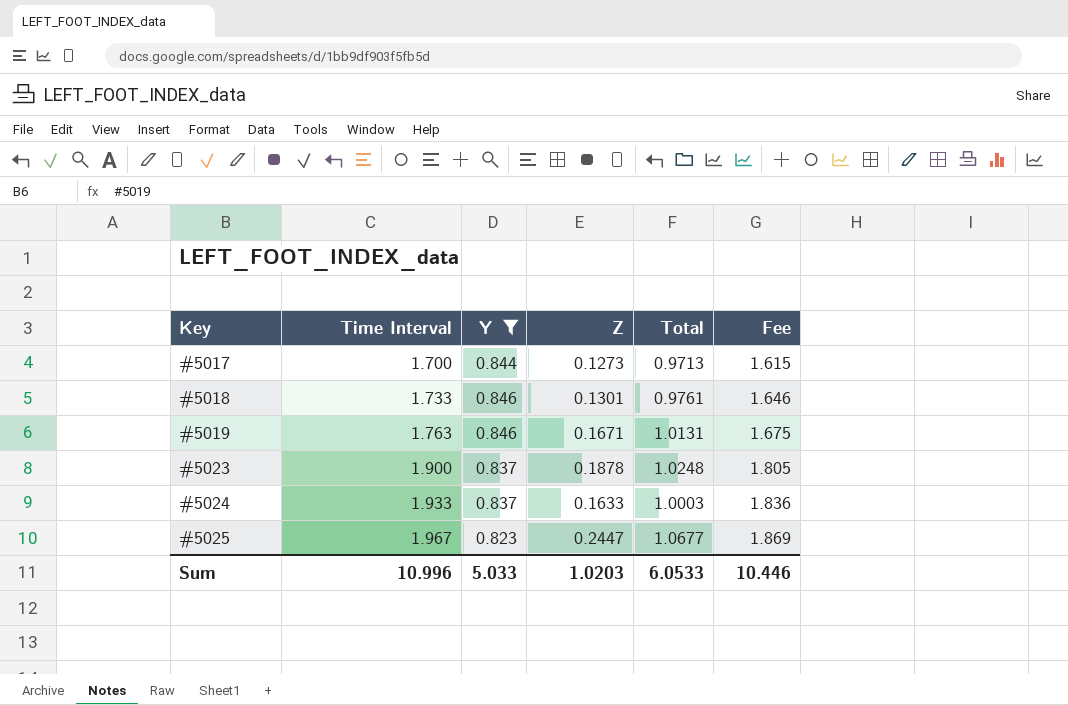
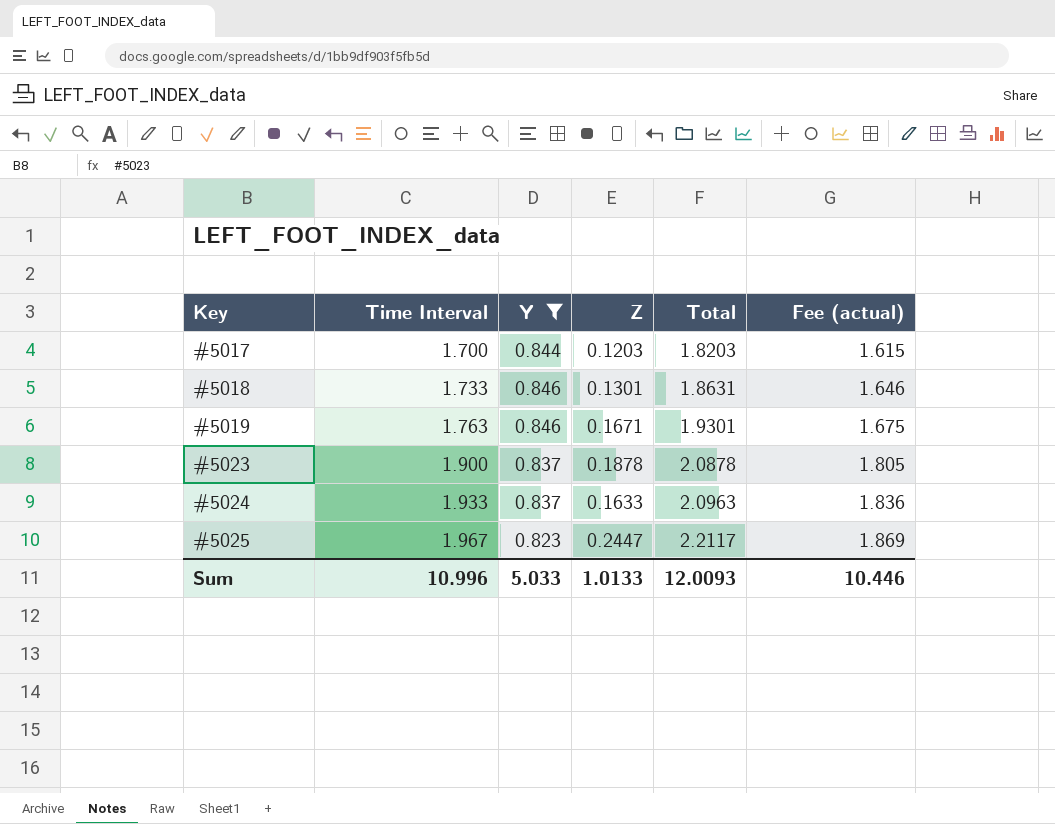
column Total | formula: [Y] + [Z] -> [Time Interval] + [Z]
column name: Fee -> Fee (actual)
#5017 | Z: 0.1273 -> 0.1203
Sum | Z: 1.0203 -> 1.0133
Sum | Total: 6.0533 -> 12.0093

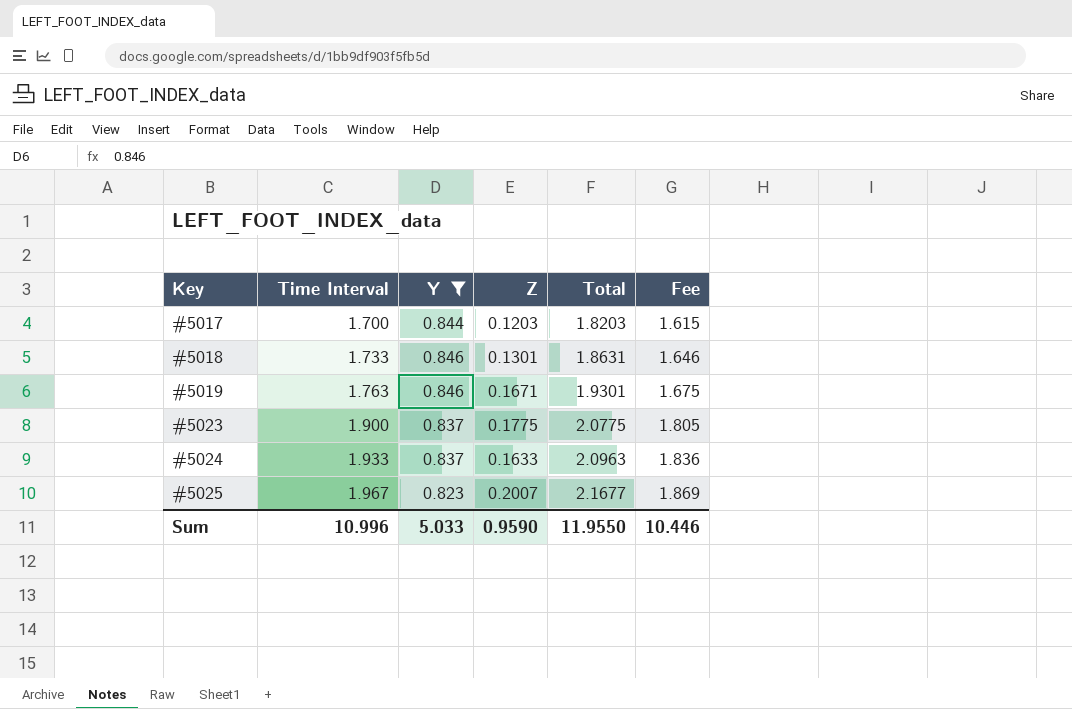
column name: Fee (actual) -> Fee
#5023 | Z: 0.1878 -> 0.1775
#5023 | Total: 2.0878 -> 2.0775
#5025 | Z: 0.2447 -> 0.2007
#5025 | Total: 2.2117 -> 2.1677
Sum | Z: 1.0133 -> 0.9590
Sum | Total: 12.0093 -> 11.9550

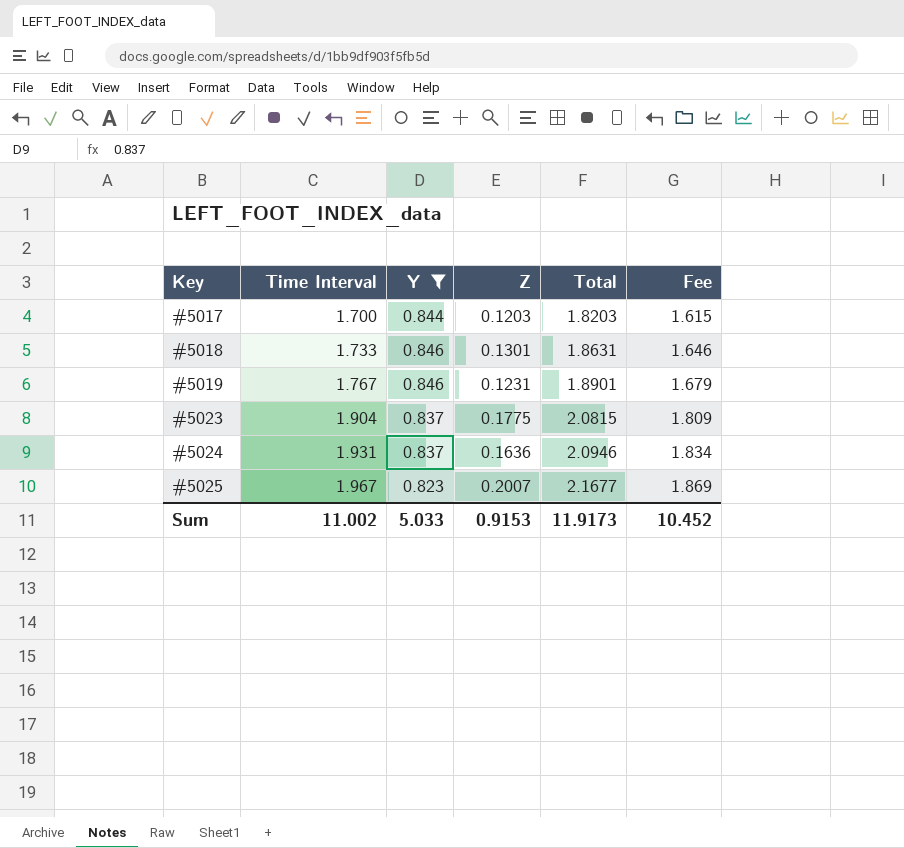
#5019 | Time Interval: 1.763 -> 1.767
#5019 | Z: 0.1671 -> 0.1231
#5019 | Total: 1.9301 -> 1.8901
#5019 | Fee: 1.675 -> 1.679
#5023 | Time Interval: 1.900 -> 1.904
#5023 | Total: 2.0775 -> 2.0815
#5023 | Fee: 1.805 -> 1.809
#5024 | Time Interval: 1.933 -> 1.931
#5024 | Z: 0.1633 -> 0.1636
#5024 | Total: 2.0963 -> 2.0946
#5024 | Fee: 1.836 -> 1.834
Sum | Time Interval: 10.996 -> 11.002
Sum | Z: 0.9590 -> 0.9153
Sum | Total: 11.9550 -> 11.9173
Sum | Fee: 10.446 -> 10.452

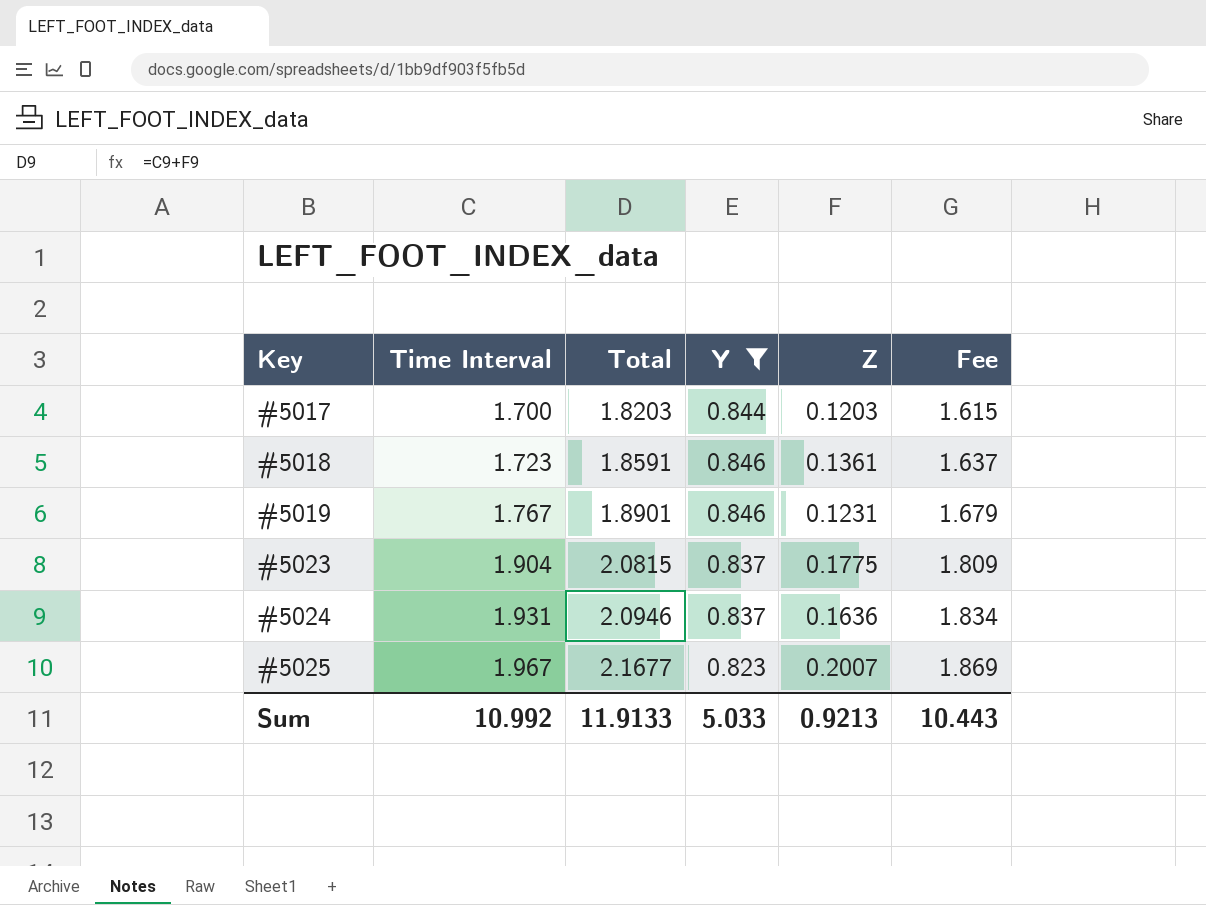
column Total | position: 5 -> 3
#5018 | Time Interval: 1.733 -> 1.723
#5018 | Total: 1.8631 -> 1.8591
#5018 | Z: 0.1301 -> 0.1361
#5018 | Fee: 1.646 -> 1.637
Sum | Time Interval: 11.002 -> 10.992
Sum | Total: 11.9173 -> 11.9133
Sum | Z: 0.9153 -> 0.9213
Sum | Fee: 10.452 -> 10.443

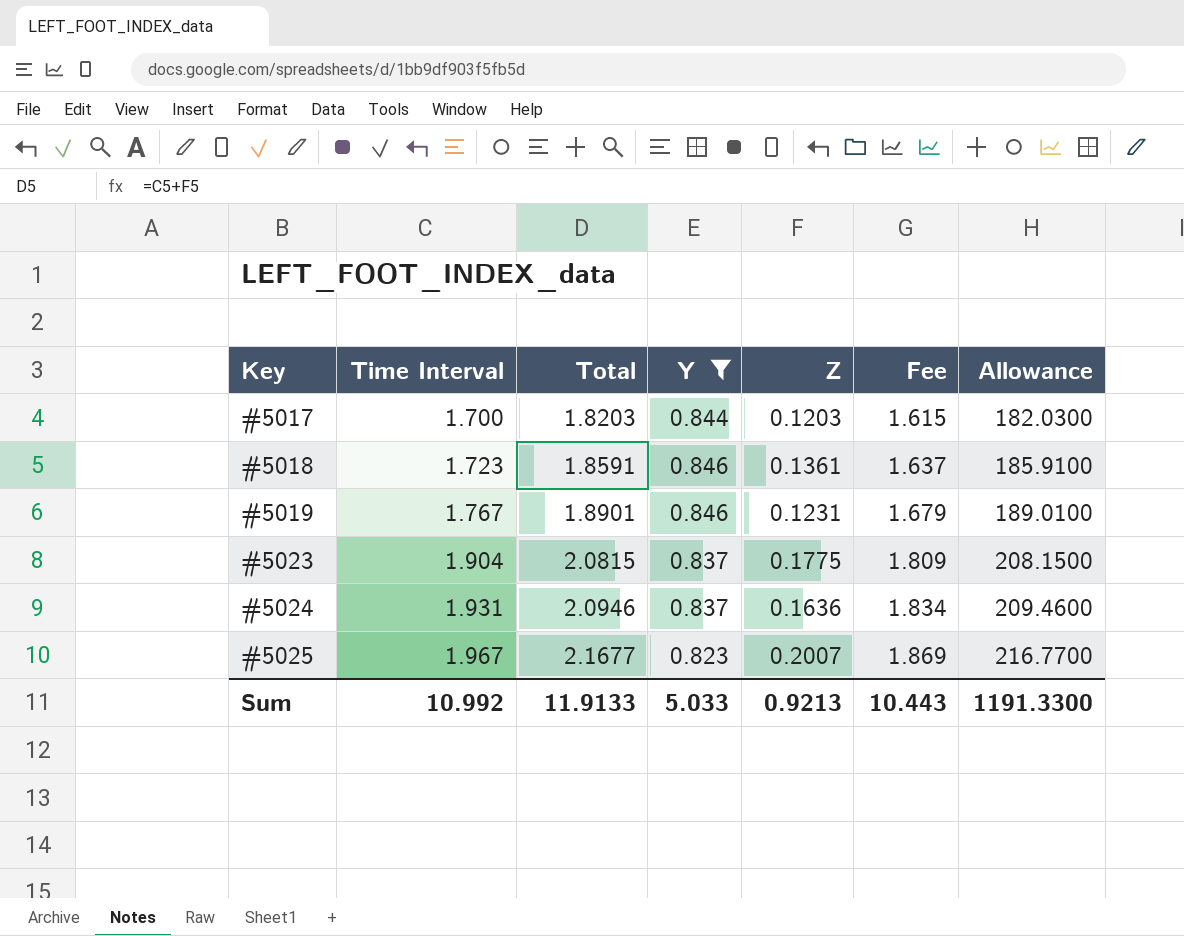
column Allowance | formula: none -> [Total] * 100

